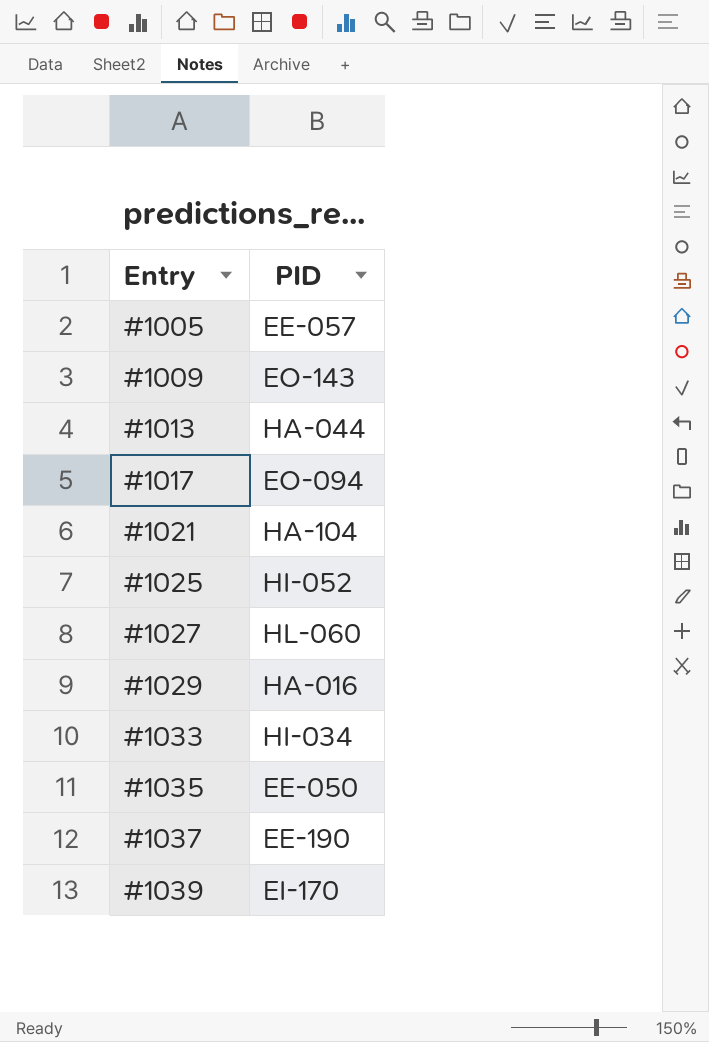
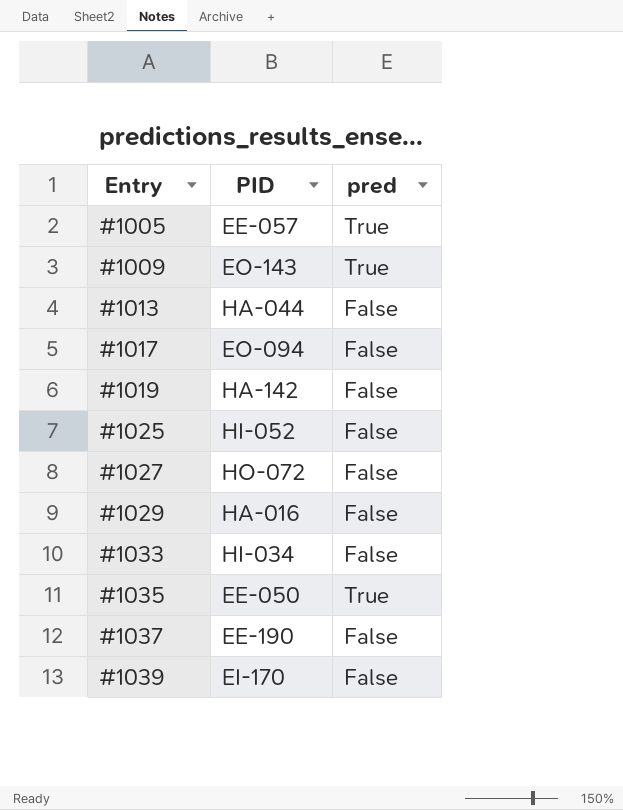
column pred | position: none -> 3
row #1021: HA-104 -> none
row #1019: none -> HA-142 | False
#1027 | PID: HL-060 -> HO-072

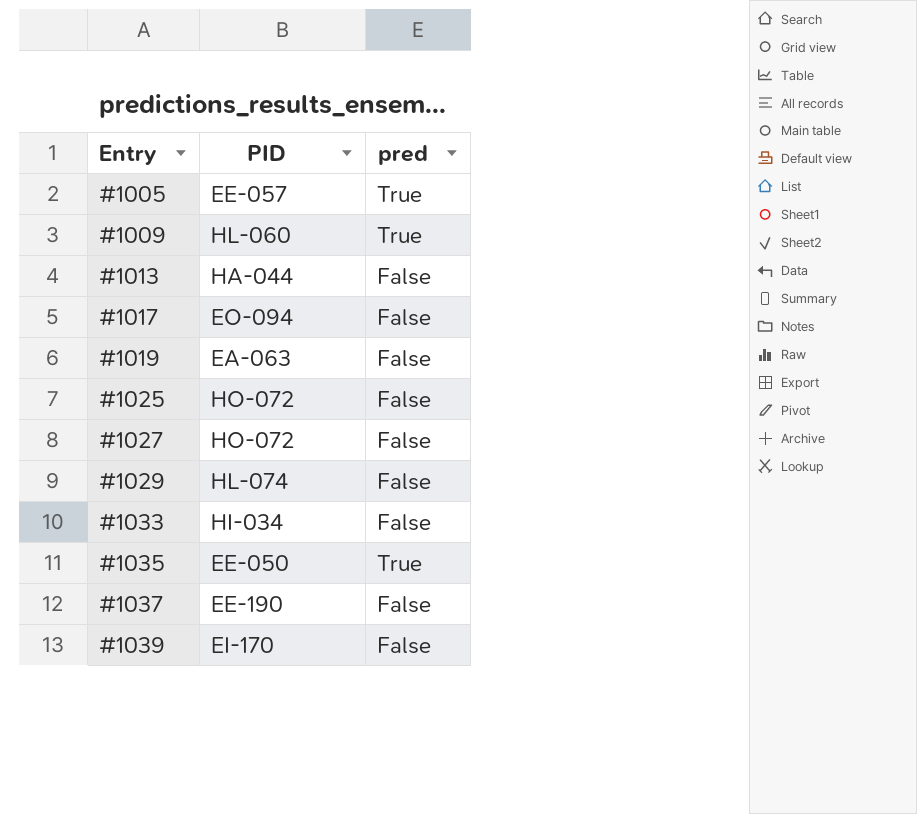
#1009 | PID: EO-143 -> HL-060
#1019 | PID: HA-142 -> EA-063
#1025 | PID: HI-052 -> HO-072
#1029 | PID: HA-016 -> HL-074

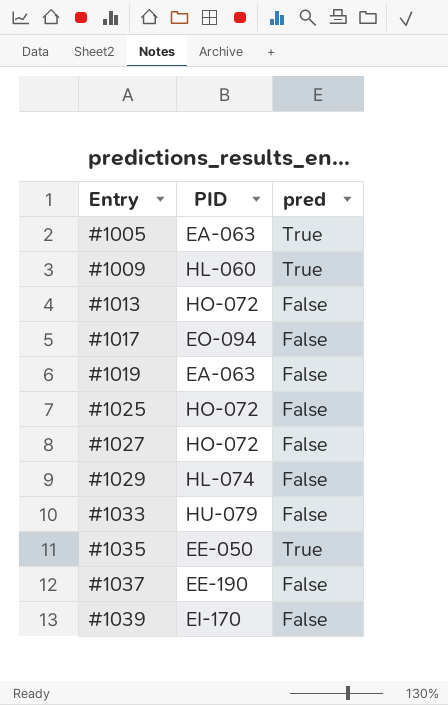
#1005 | PID: EE-057 -> EA-063
#1013 | PID: HA-044 -> HO-072
#1033 | PID: HI-034 -> HU-079

